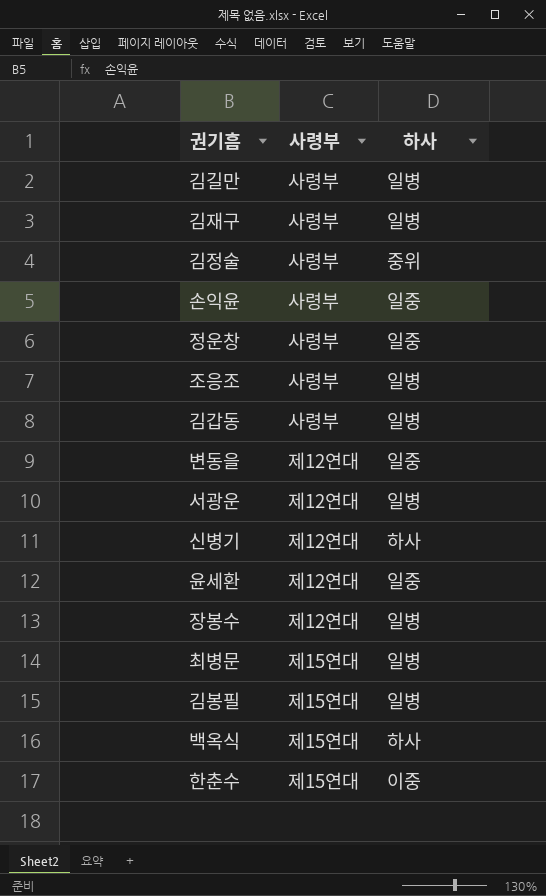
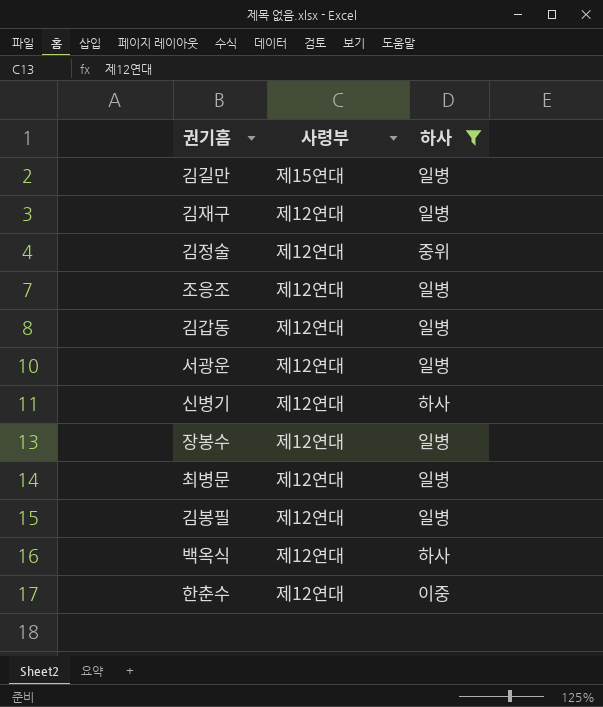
filter: none -> 하사 != 일중
김길만 | 사령부: 사령부 -> 제15연대
김재구 | 사령부: 사령부 -> 제12연대
김정술 | 사령부: 사령부 -> 제12연대
조응조 | 사령부: 사령부 -> 제12연대
김갑동 | 사령부: 사령부 -> 제12연대
최병문 | 사령부: 제15연대 -> 제12연대
김봉필 | 사령부: 제15연대 -> 제12연대
백옥식 | 사령부: 제15연대 -> 제12연대
한춘수 | 사령부: 제15연대 -> 제12연대

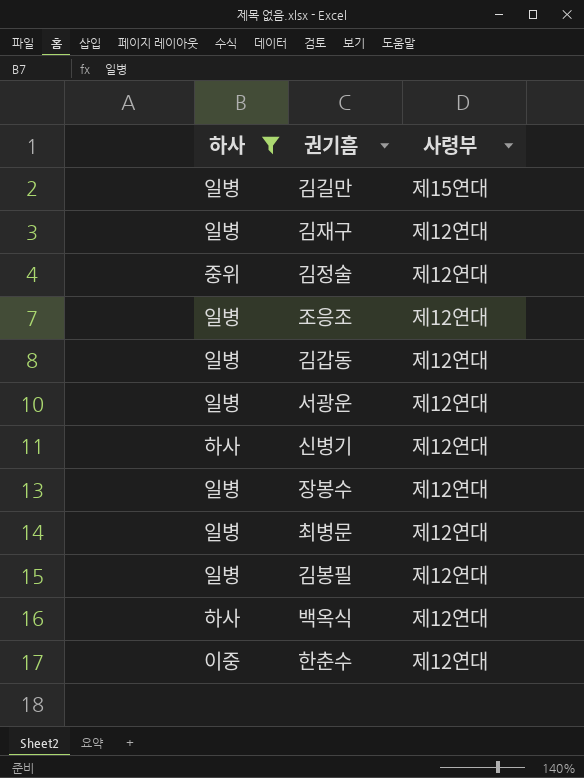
column 하사 | position: 3 -> 1

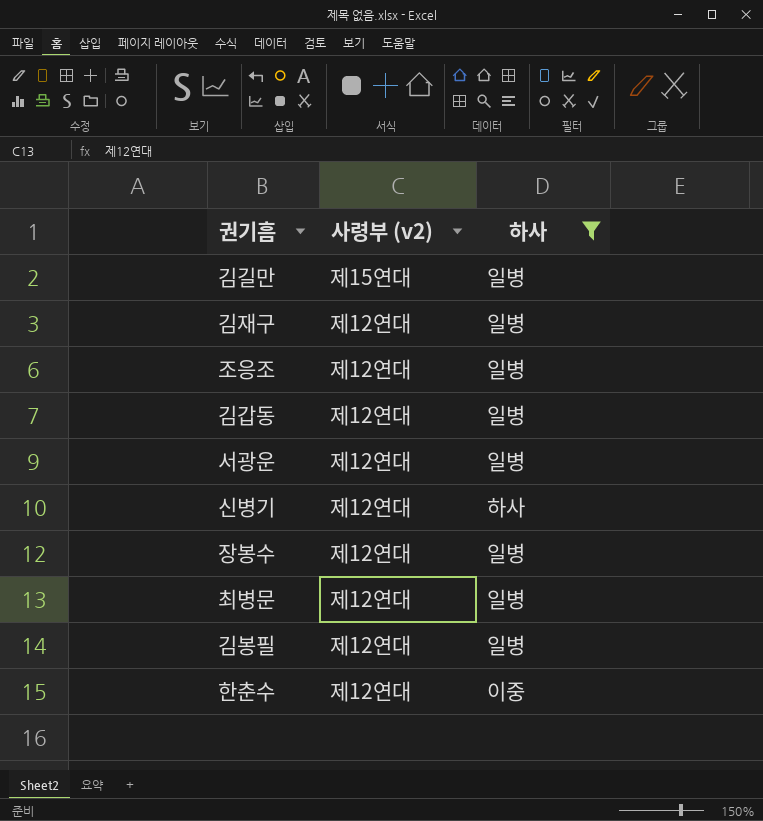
column name: 사령부 -> 사령부 (v2)
column 하사 | position: 1 -> 3
row 김정술: 중위 | 제12연대 -> none
row 백옥식: 하사 | 제12연대 -> none

